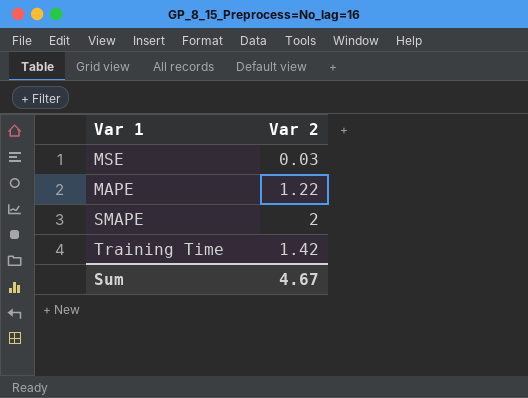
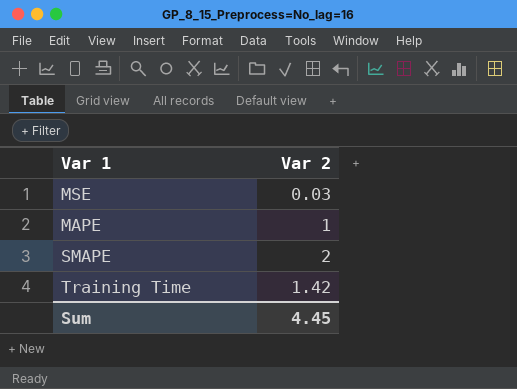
MAPE | Var 2: 1.22 -> 1
Sum | Var 2: 4.67 -> 4.45

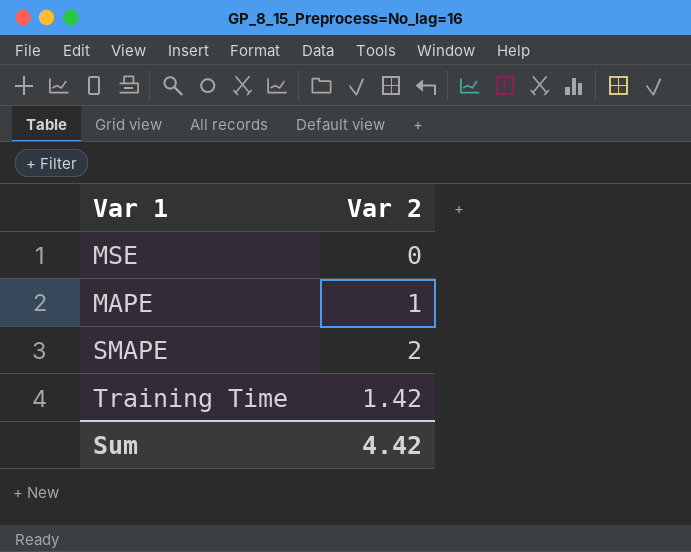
MSE | Var 2: 0.03 -> 0
Sum | Var 2: 4.45 -> 4.42

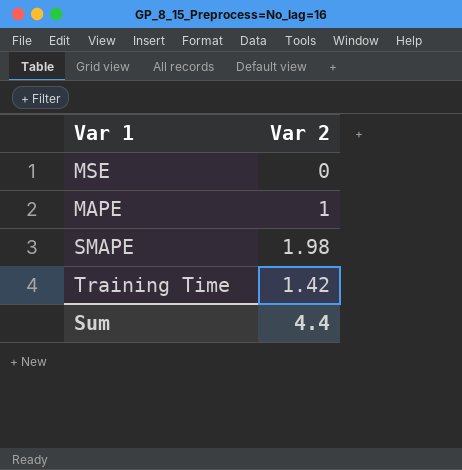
SMAPE | Var 2: 2 -> 1.98
Sum | Var 2: 4.42 -> 4.4

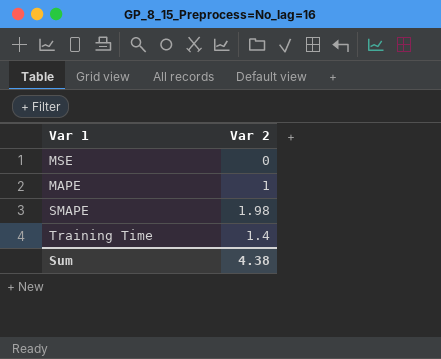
Training Time | Var 2: 1.42 -> 1.4
Sum | Var 2: 4.4 -> 4.38

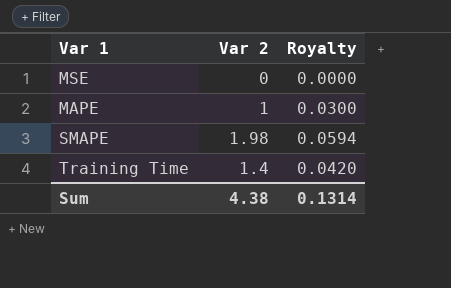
column Royalty | formula: none -> [Var 2] * 0.03

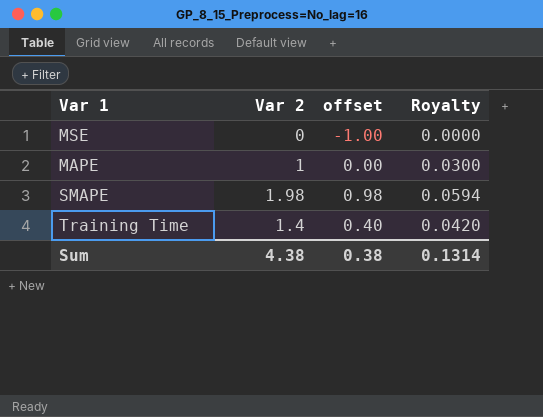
column offset | formula: none -> [Var 2] - 1

